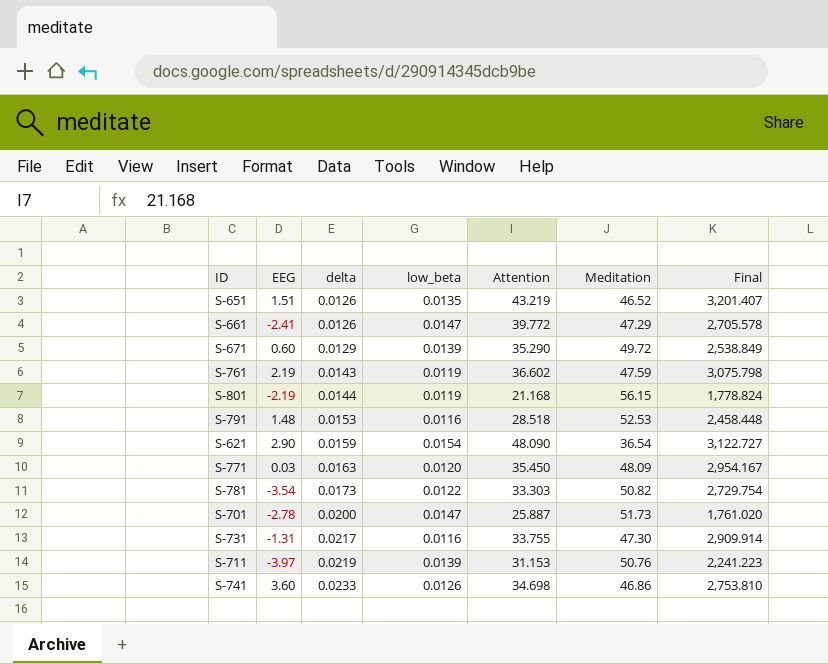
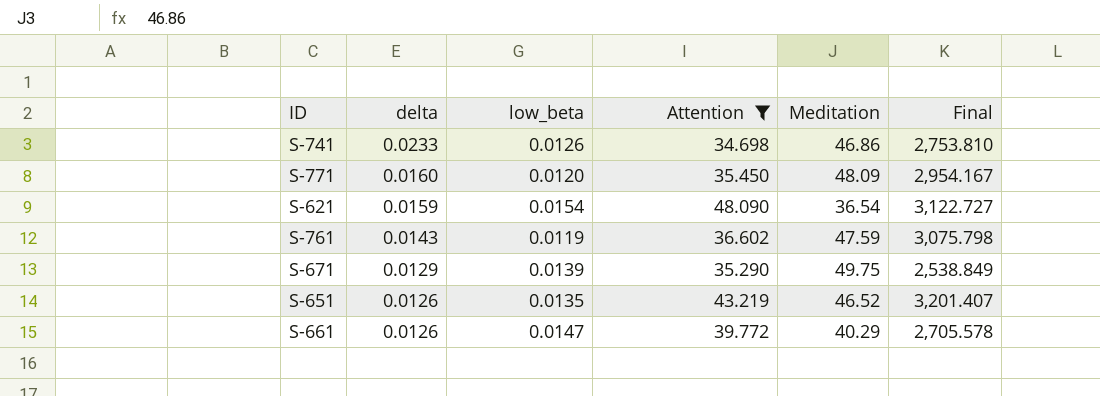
filter: none -> Attention >= 34.698
row order: delta ascending -> delta descending
column EEG | position: 2 -> none
S-771 | delta: 0.0163 -> 0.0160
S-671 | Meditation: 49.72 -> 49.75
S-661 | Meditation: 47.29 -> 40.29

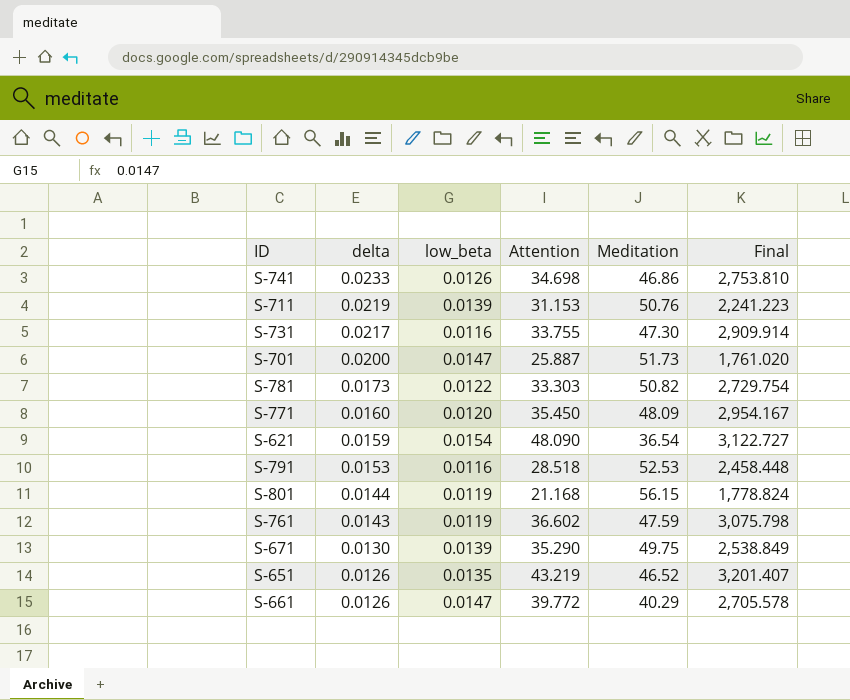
filter: Attention >= 34.698 -> none
S-671 | delta: 0.0129 -> 0.0130

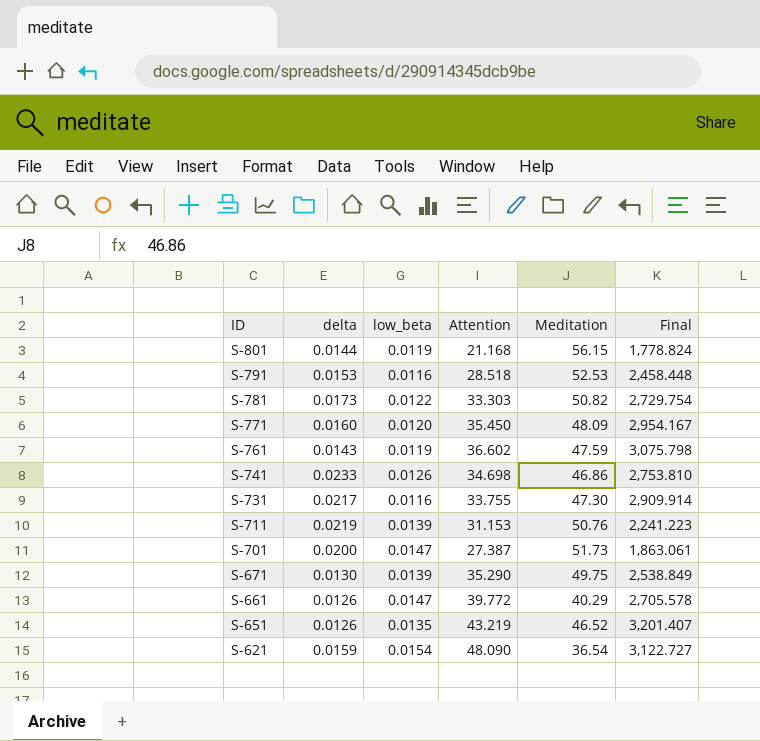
row order: delta descending -> ID descending
S-701 | Attention: 25.887 -> 27.387
S-701 | Final: 1,761.020 -> 1,863.061

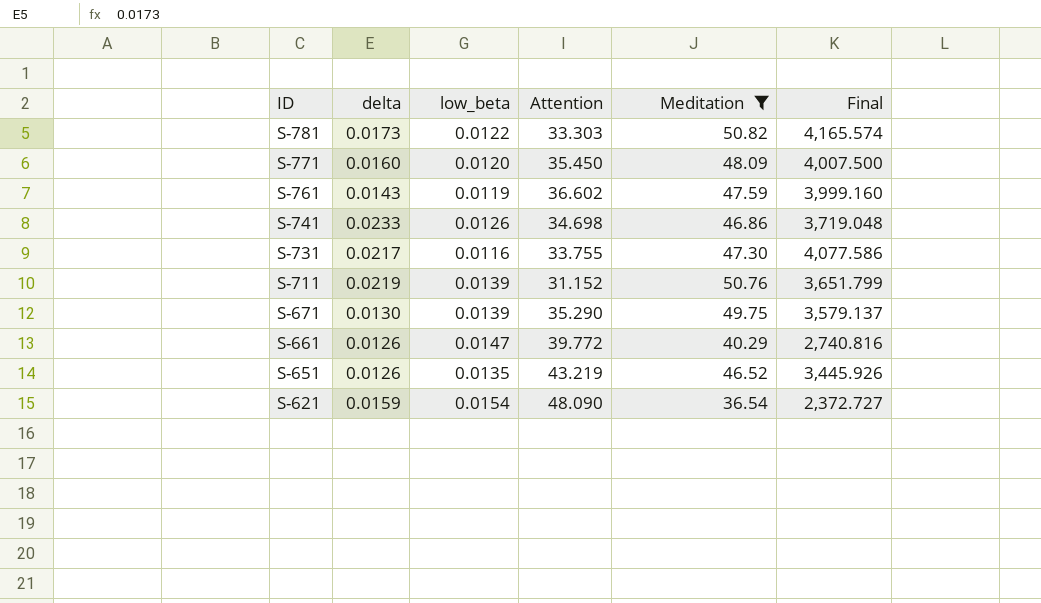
filter: none -> Meditation <= 50.82
column Final | formula: [Attention] / [low_beta] -> [Meditation] / [low_beta]
S-711 | Attention: 31.153 -> 31.152

